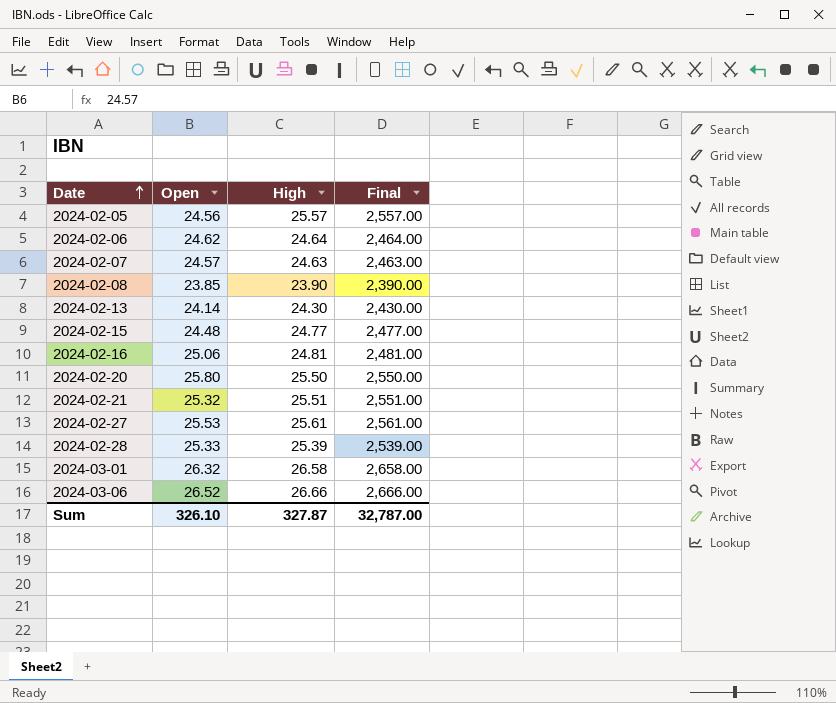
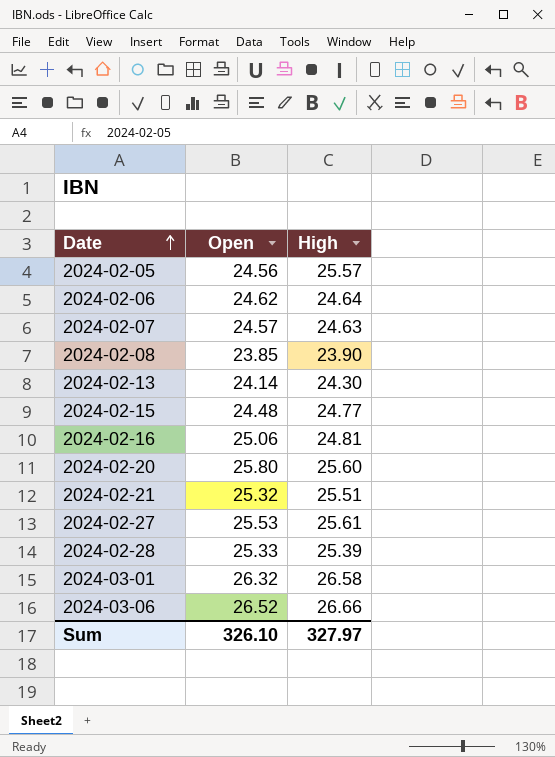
column Final | formula: [High] * 100 -> none
2024-02-20 | High: 25.50 -> 25.60
Sum | High: 327.87 -> 327.97

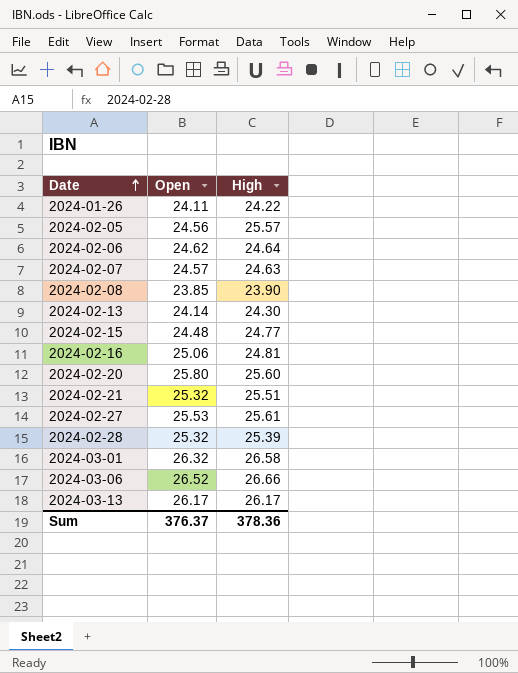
row 2024-01-26: none -> 24.11 | 24.22
2024-02-28 | Open: 25.33 -> 25.32
row 2024-03-13: none -> 26.17 | 26.17
Sum | Open: 326.10 -> 376.37
Sum | High: 327.97 -> 378.36

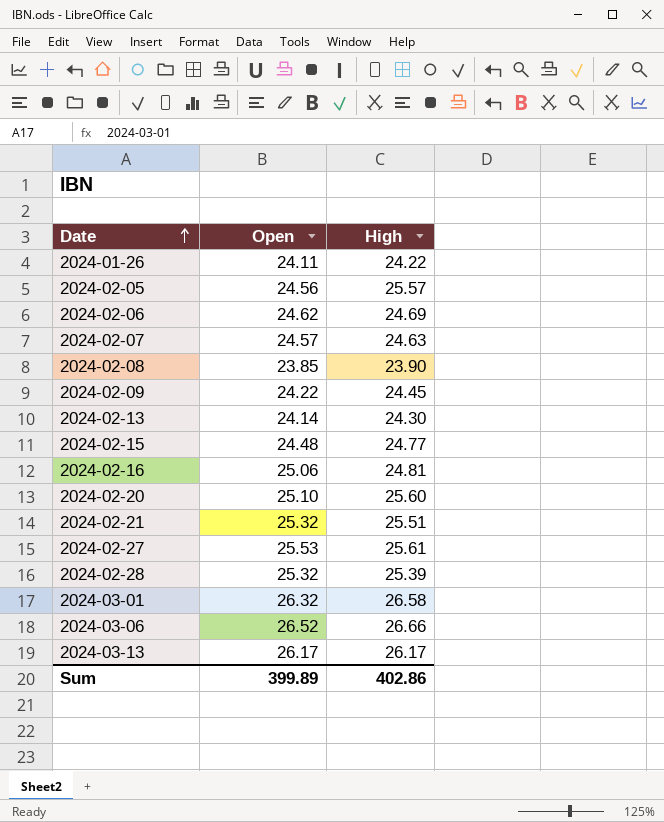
2024-02-06 | High: 24.64 -> 24.69
row 2024-02-09: none -> 24.22 | 24.45
2024-02-20 | Open: 25.80 -> 25.10
Sum | Open: 376.37 -> 399.89
Sum | High: 378.36 -> 402.86

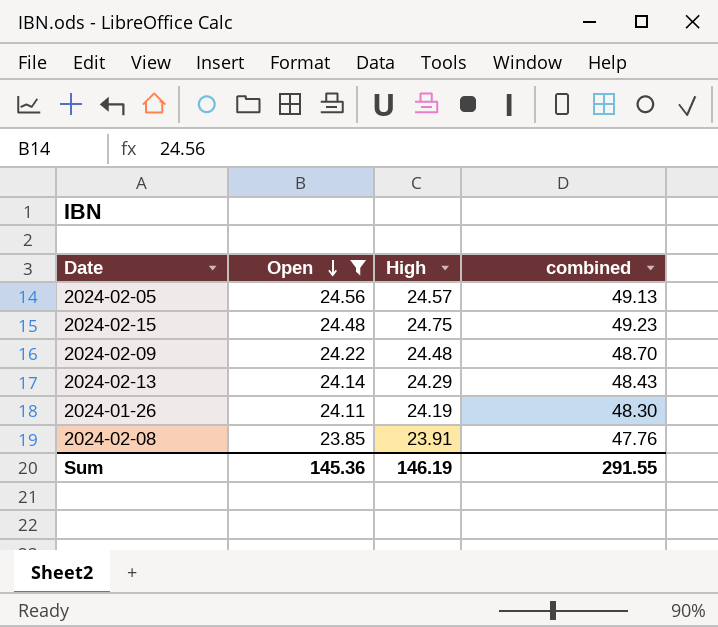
filter: none -> Open <= 24.56
row order: Date ascending -> Open descending
column combined | formula: none -> [Open] + [High]
2024-02-05 | High: 25.57 -> 24.57
2024-02-15 | High: 24.77 -> 24.75
2024-02-09 | High: 24.45 -> 24.48
2024-02-13 | High: 24.30 -> 24.29
2024-01-26 | High: 24.22 -> 24.19
2024-02-08 | High: 23.90 -> 23.91
Sum | Open: 399.89 -> 145.36
Sum | High: 402.86 -> 146.19

